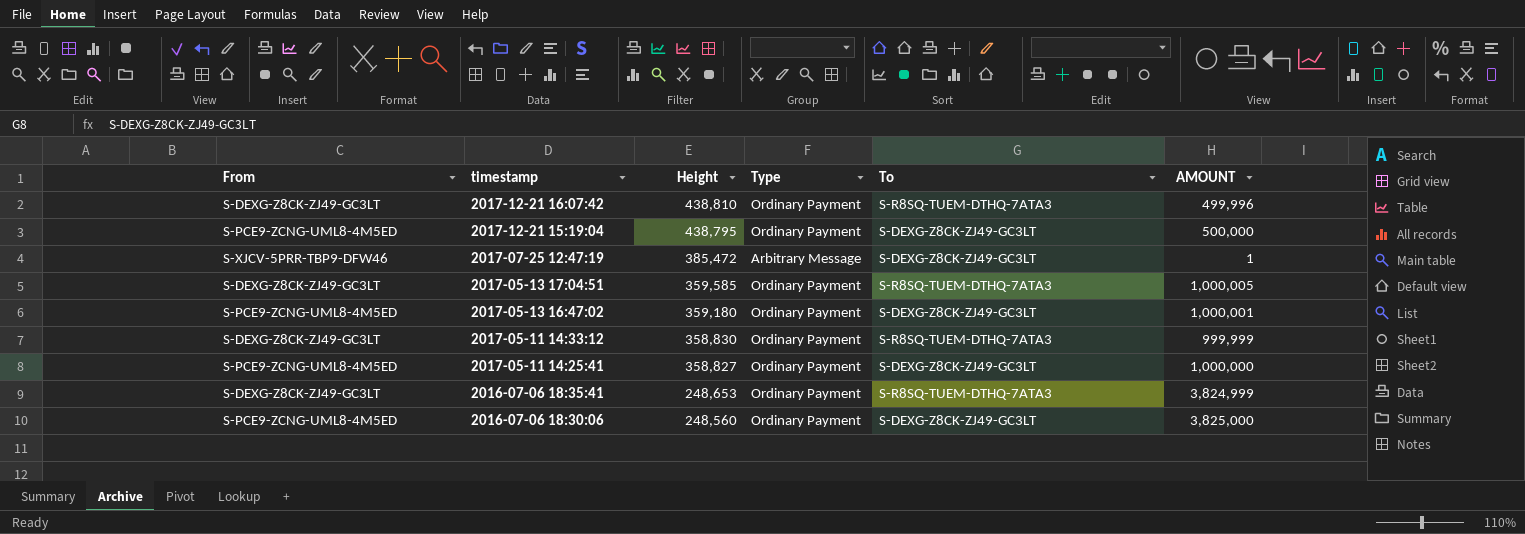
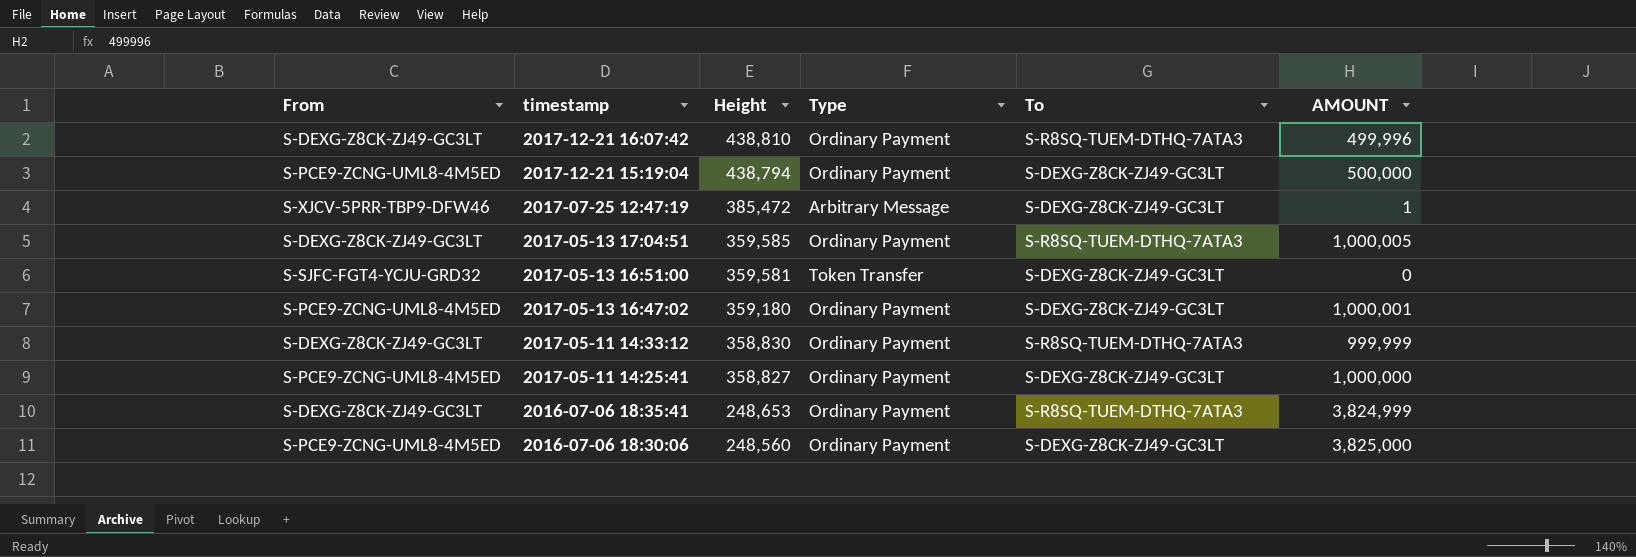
2017-12-21 15:19:04 | Height: 438,795 -> 438,794
row 2017-05-13 16:51:00: none -> S-SJFC-FGT4-YCJU-GRD32 | 359,581 | Token Transfer | S-DEXG-Z8CK-ZJ49-GC3LT | 0

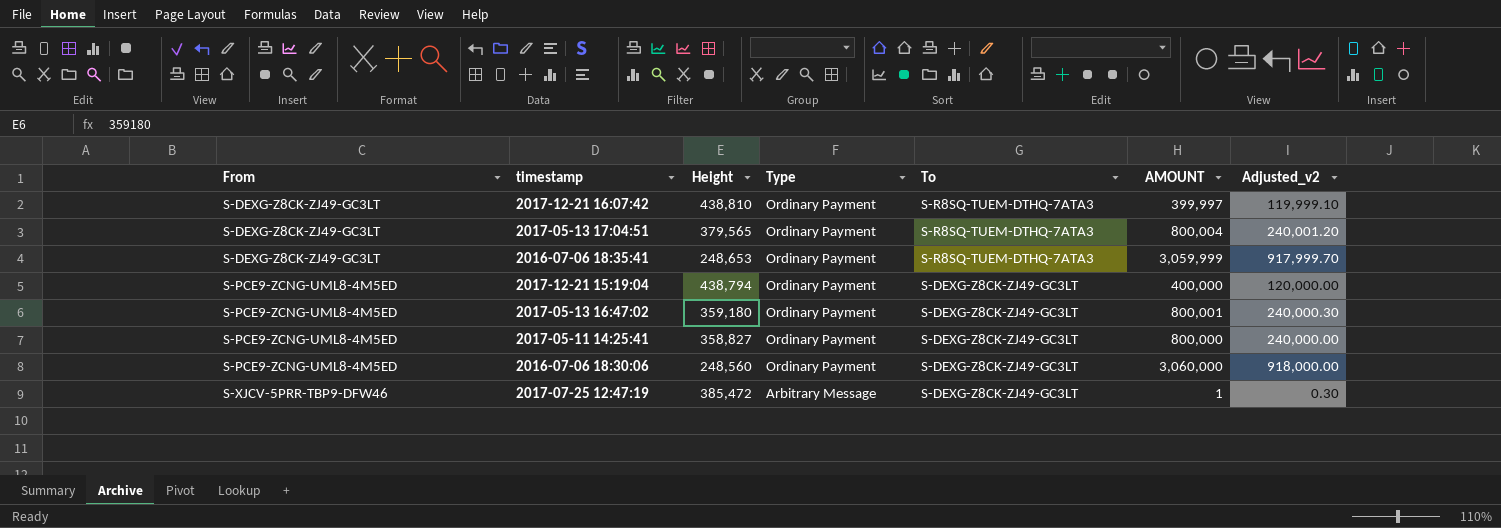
row order: timestamp descending -> From ascending
column Adjusted_v2 | formula: none -> [AMOUNT] * 0.3
row 2017-05-13 16:51:00: S-SJFC-FGT4-YCJU-GRD32 | 359,581 | Token Transfer | S-DEXG-Z8CK-ZJ49-GC3LT | 0 -> none
row 2017-05-11 14:33:12: S-DEXG-Z8CK-ZJ49-GC3LT | 358,830 | Ordinary Payment | S-R8SQ-TUEM-DTHQ-7ATA3 | 999,999 -> none
2017-12-21 16:07:42 | AMOUNT: 499,996 -> 399,997
2017-05-13 17:04:51 | Height: 359,585 -> 379,565
2017-05-13 17:04:51 | AMOUNT: 1,000,005 -> 800,004
2016-07-06 18:35:41 | AMOUNT: 3,824,999 -> 3,059,999
2017-12-21 15:19:04 | AMOUNT: 500,000 -> 400,000
2017-05-13 16:47:02 | AMOUNT: 1,000,001 -> 800,001
2017-05-11 14:25:41 | AMOUNT: 1,000,000 -> 800,000
2016-07-06 18:30:06 | AMOUNT: 3,825,000 -> 3,060,000

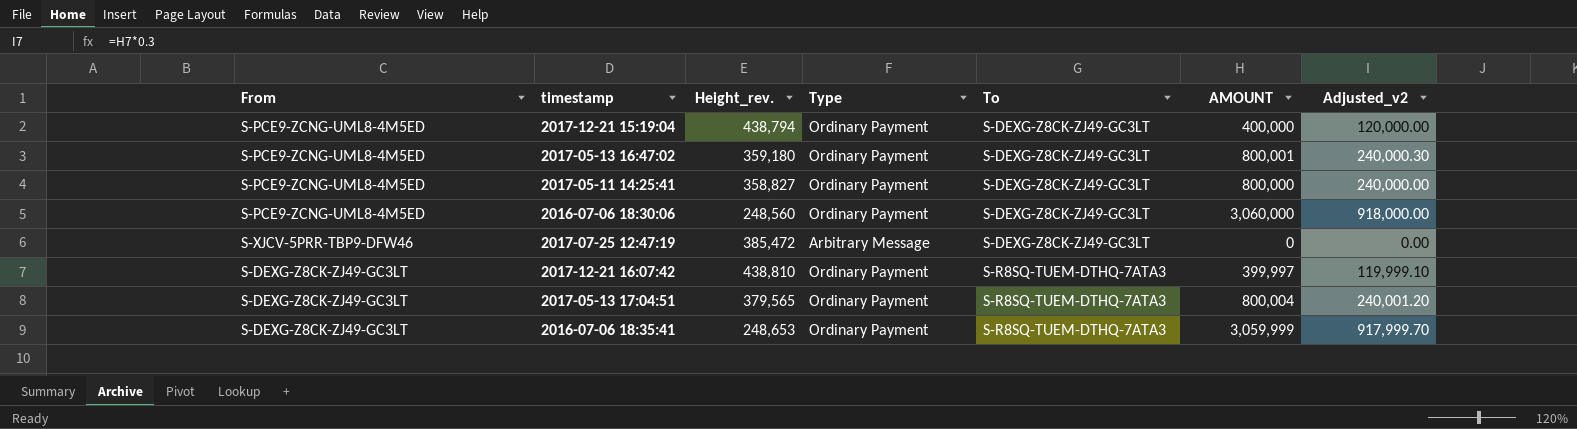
row order: From ascending -> To ascending
column name: Height -> Height_rev.
2017-07-25 12:47:19 | AMOUNT: 1 -> 0
2017-07-25 12:47:19 | Adjusted_v2: 0.30 -> 0.00

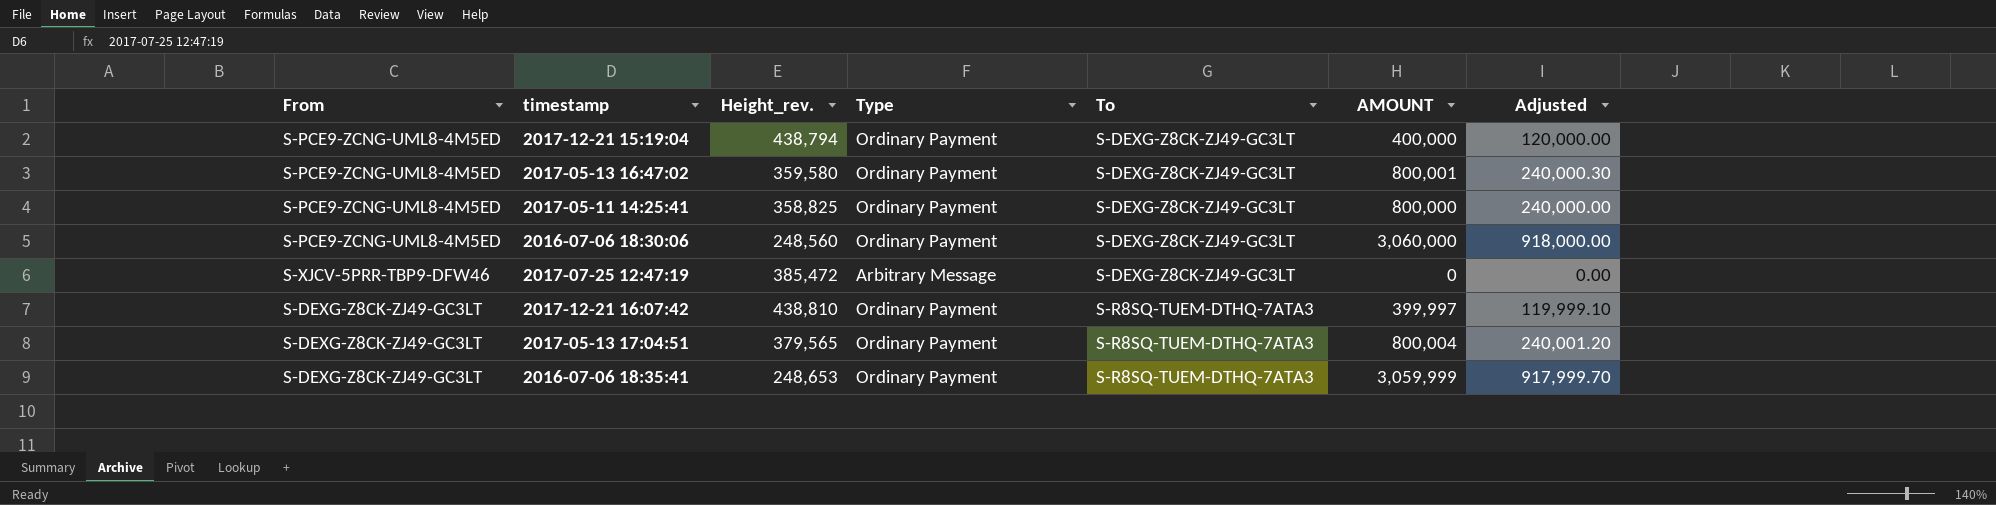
column name: Adjusted_v2 -> Adjusted
2017-05-13 16:47:02 | Height_rev.: 359,180 -> 359,580
2017-05-11 14:25:41 | Height_rev.: 358,827 -> 358,825

